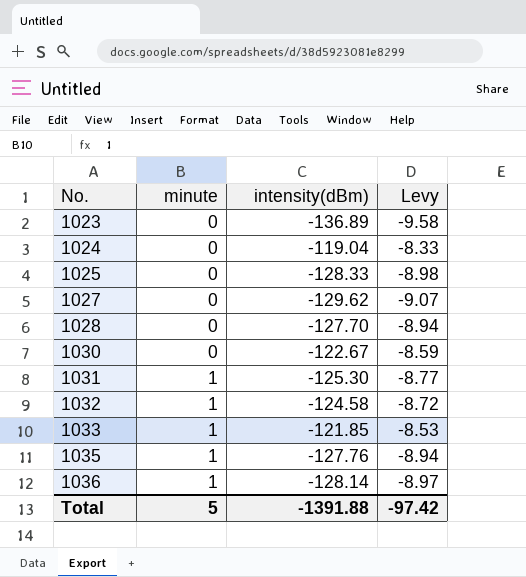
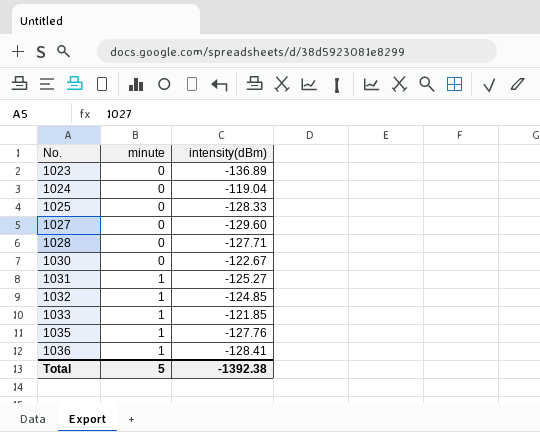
column Levy | formula: [intensity(dBm)] * 0.07 -> none
1027 | intensity(dBm): -129.62 -> -129.60
1028 | intensity(dBm): -127.70 -> -127.71
1031 | intensity(dBm): -125.30 -> -125.27
1032 | intensity(dBm): -124.58 -> -124.85
1036 | intensity(dBm): -128.14 -> -128.41
Total | intensity(dBm): -1391.88 -> -1392.38

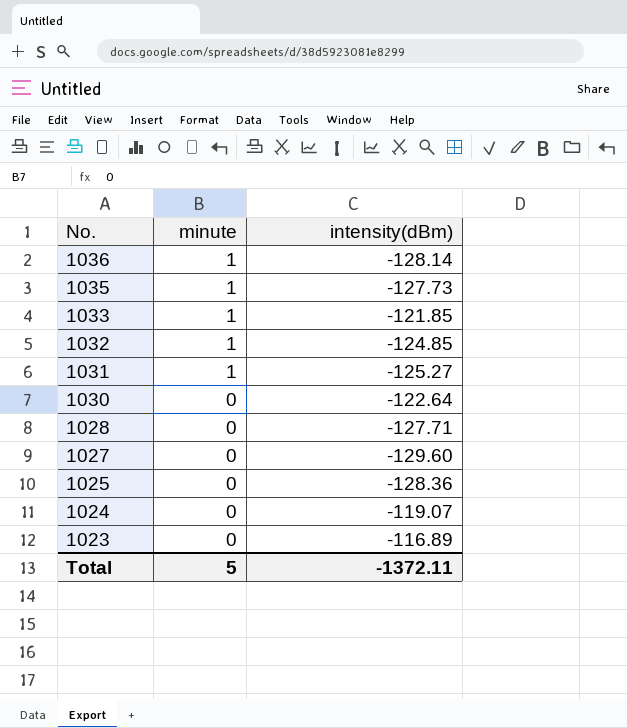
row order: No. ascending -> No. descending
1036 | intensity(dBm): -128.41 -> -128.14
1035 | intensity(dBm): -127.76 -> -127.73
1030 | intensity(dBm): -122.67 -> -122.64
1025 | intensity(dBm): -128.33 -> -128.36
1024 | intensity(dBm): -119.04 -> -119.07
1023 | intensity(dBm): -136.89 -> -116.89
Total | intensity(dBm): -1392.38 -> -1372.11

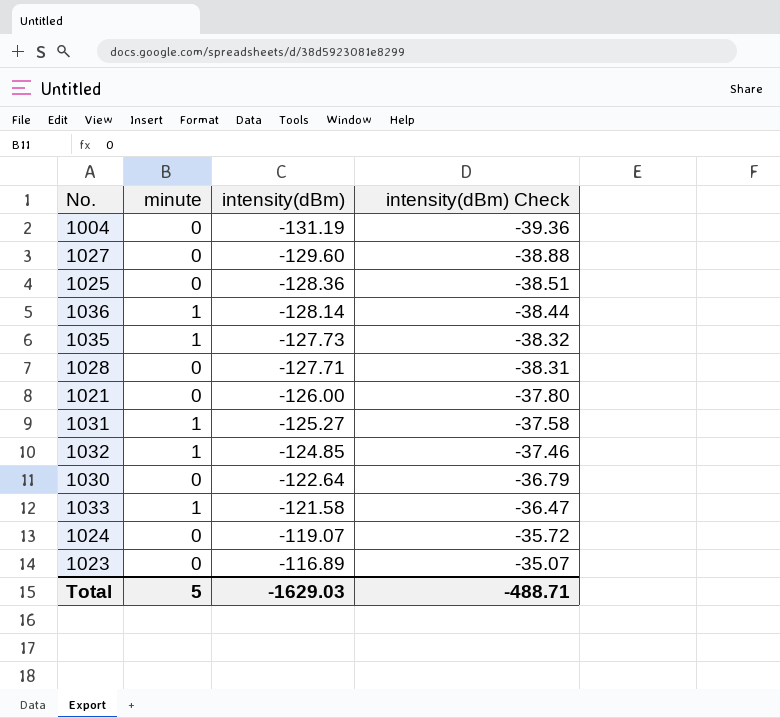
row order: No. descending -> intensity(dBm) ascending
column intensity(dBm) Check | formula: none -> [intensity(dBm)] * 0.3
row 1004: none -> 0 | -131.19 | -39.36
row 1021: none -> 0 | -126.00 | -37.80
1033 | intensity(dBm): -121.85 -> -121.58
Total | intensity(dBm): -1372.11 -> -1629.03

